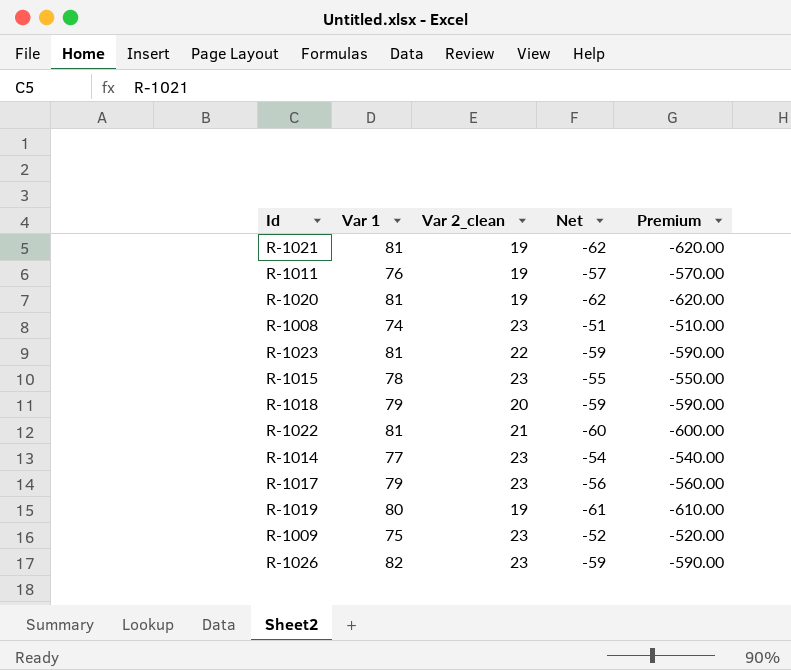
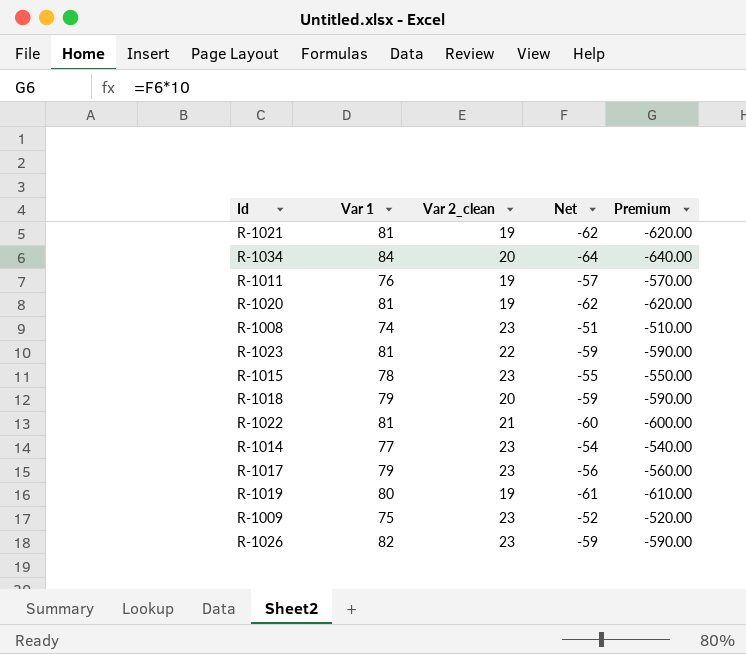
row R-1034: none -> 84 | 20 | -64 | -640.00

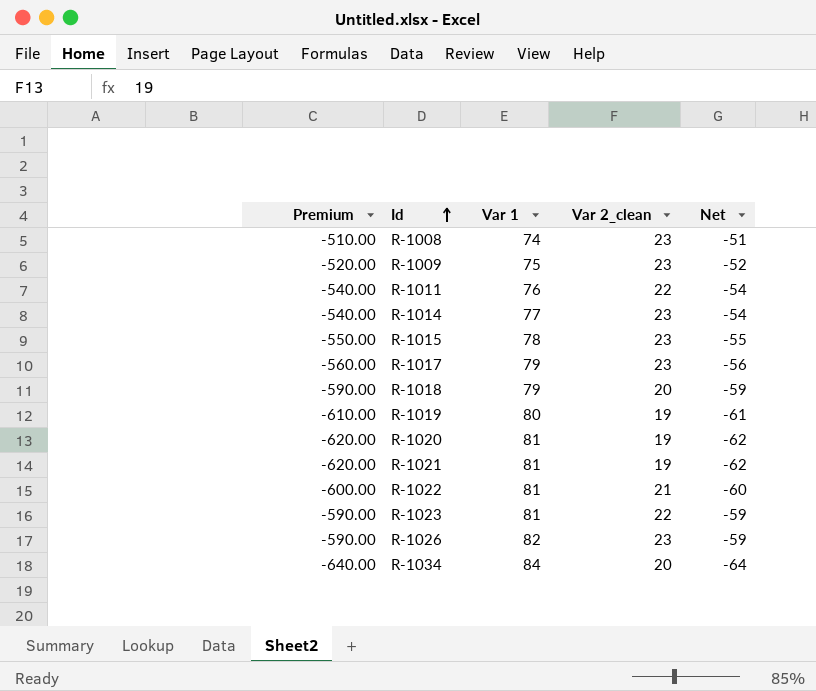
row order: none -> Id ascending
column Premium | position: 5 -> 1
R-1011 | Premium: -570.00 -> -540.00
R-1011 | Var 2_clean: 19 -> 22
R-1011 | Net: -57 -> -54

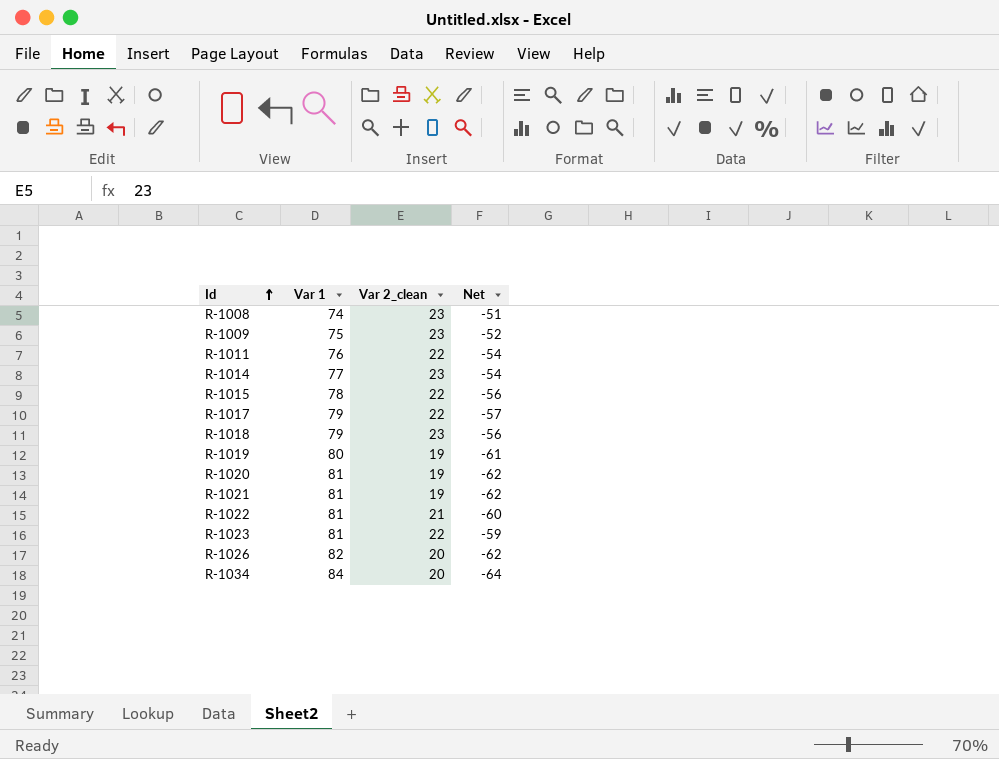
column Premium | formula: [Net] * 10 -> none
R-1015 | Var 2_clean: 23 -> 22
R-1015 | Net: -55 -> -56
R-1017 | Var 2_clean: 23 -> 22
R-1017 | Net: -56 -> -57
R-1018 | Var 2_clean: 20 -> 23
R-1018 | Net: -59 -> -56
R-1026 | Var 2_clean: 23 -> 20
R-1026 | Net: -59 -> -62

